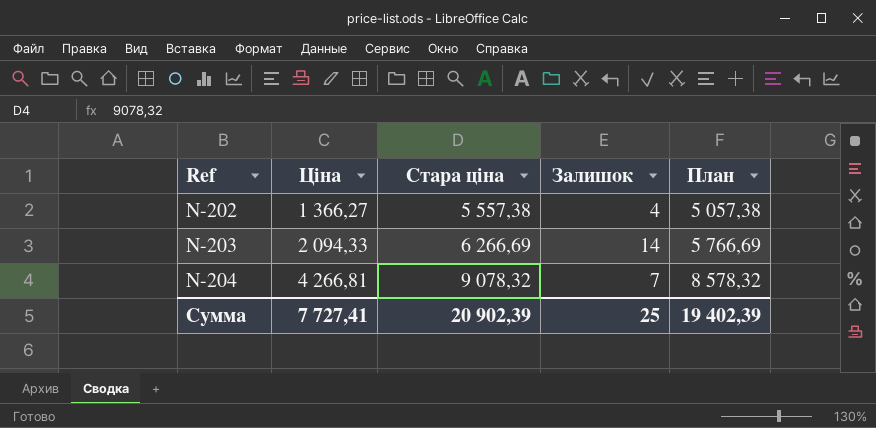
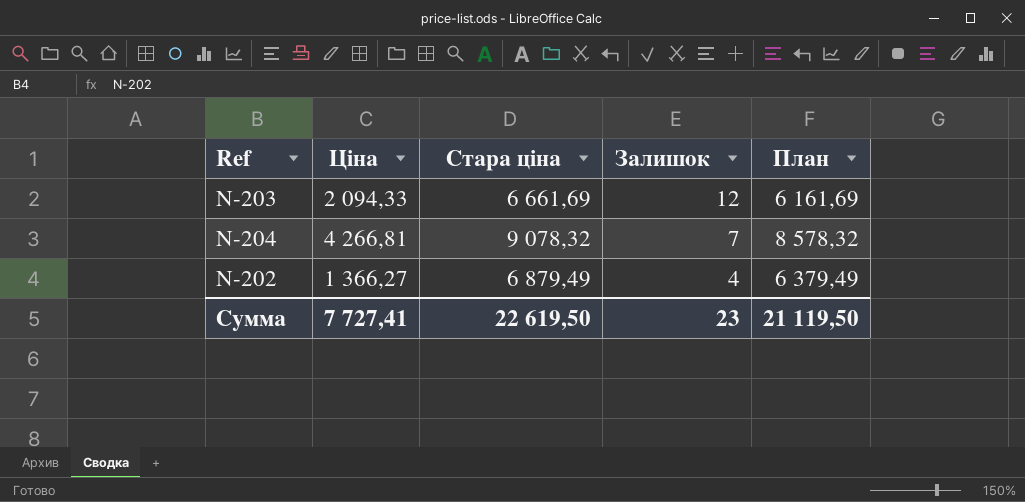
row order: Ref ascending -> Залишок descending
N-203 | Стара ціна: 6 266,69 -> 6 661,69
N-203 | Залишок: 14 -> 12
N-203 | План: 5 766,69 -> 6 161,69
N-202 | Стара ціна: 5 557,38 -> 6 879,49
N-202 | План: 5 057,38 -> 6 379,49
Сумма | Стара ціна: 20 902,39 -> 22 619,50
Сумма | Залишок: 25 -> 23
Сумма | План: 19 402,39 -> 21 119,50

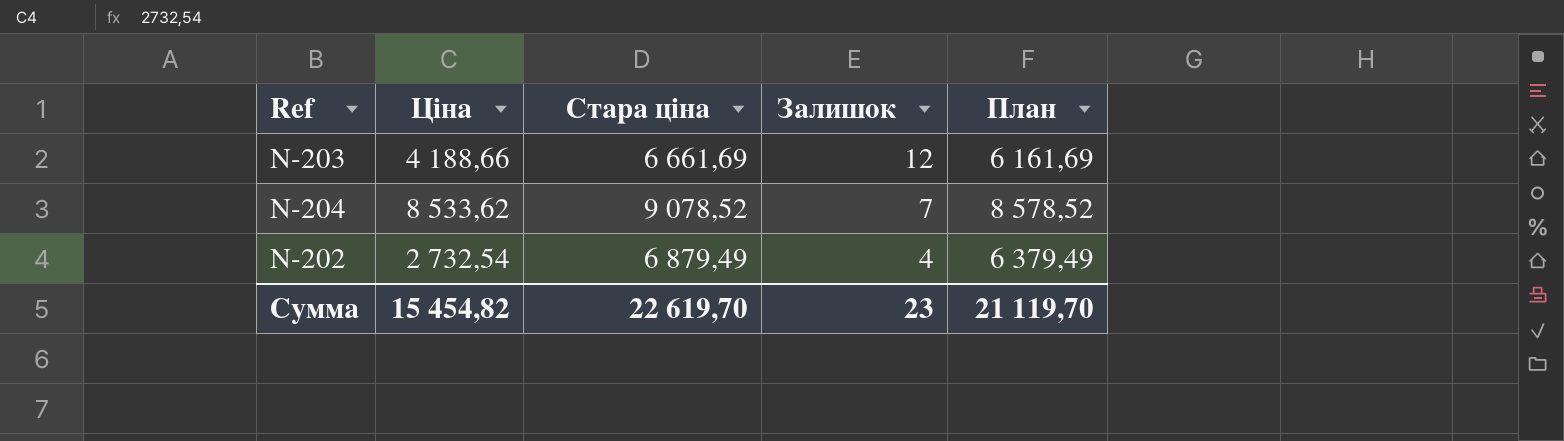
N-203 | Ціна: 2 094,33 -> 4 188,66
N-204 | Ціна: 4 266,81 -> 8 533,62
N-204 | Стара ціна: 9 078,32 -> 9 078,52
N-204 | План: 8 578,32 -> 8 578,52
N-202 | Ціна: 1 366,27 -> 2 732,54
Сумма | Ціна: 7 727,41 -> 15 454,82
Сумма | Стара ціна: 22 619,50 -> 22 619,70
Сумма | План: 21 119,50 -> 21 119,70

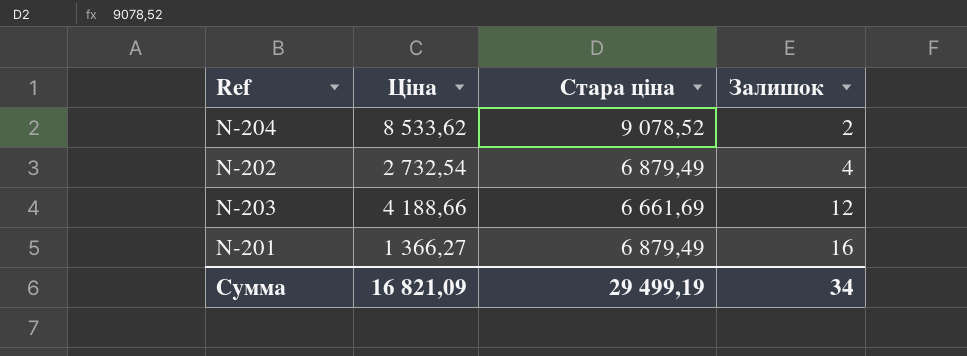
row order: Залишок descending -> Залишок ascending
column План | formula: [Стара ціна] - 500 -> none
N-204 | Залишок: 7 -> 2
row N-201: none -> 1 366,27 | 6 879,49 | 16
Сумма | Ціна: 15 454,82 -> 16 821,09
Сумма | Стара ціна: 22 619,70 -> 29 499,19
Сумма | Залишок: 23 -> 34

